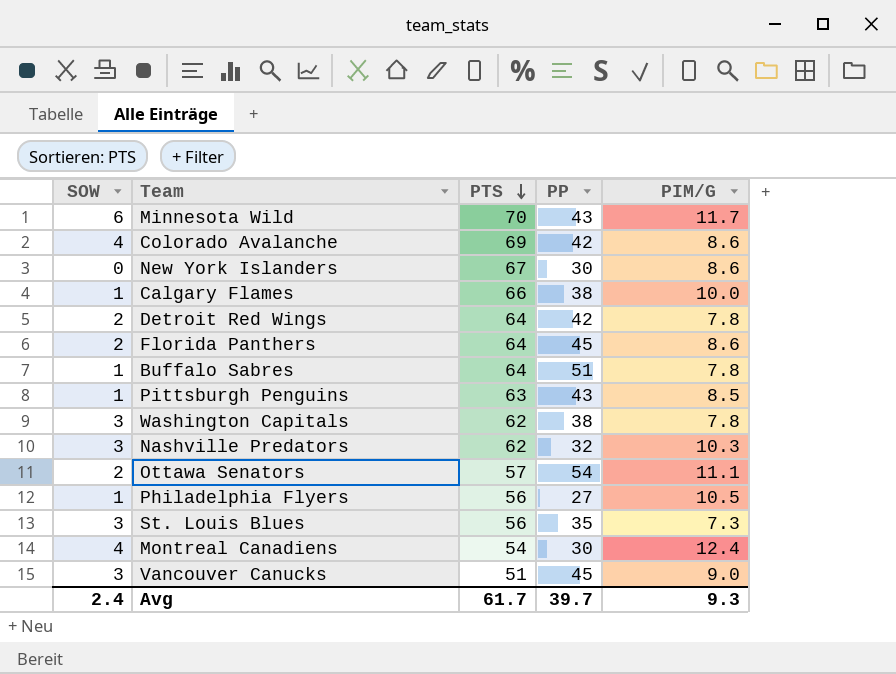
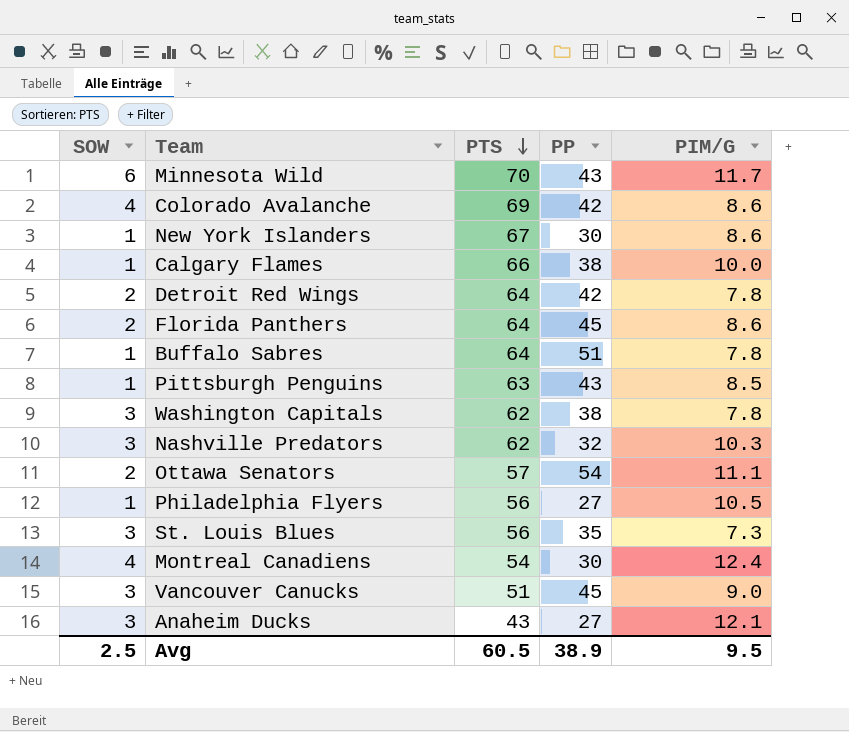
New York Islanders | SOW: 0 -> 1
row Anaheim Ducks: none -> 3 | 43 | 27 | 12.1
Avg | SOW: 2.4 -> 2.5
Avg | PTS: 61.7 -> 60.5
Avg | PP: 39.7 -> 38.9
Avg | PIM/G: 9.3 -> 9.5

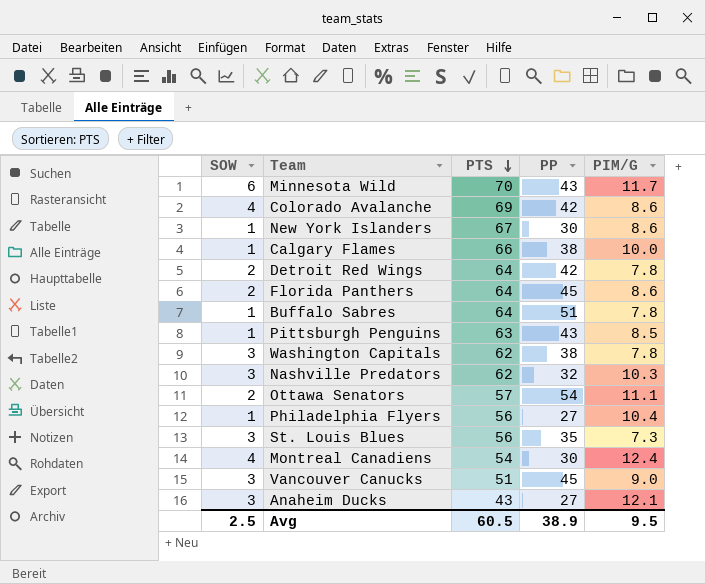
Philadelphia Flyers | PIM/G: 10.5 -> 10.4

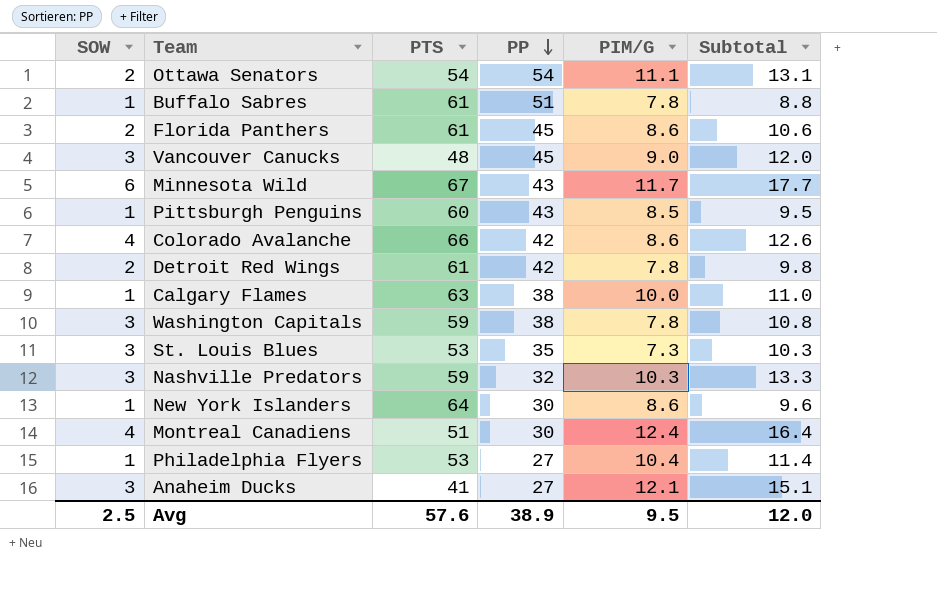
row order: PTS descending -> PP descending
column Subtotal | formula: none -> [SOW] + [PIM/G]
Ottawa Senators | PTS: 57 -> 54
Buffalo Sabres | PTS: 64 -> 61
Florida Panthers | PTS: 64 -> 61
Vancouver Canucks | PTS: 51 -> 48
Minnesota Wild | PTS: 70 -> 67
Pittsburgh Penguins | PTS: 63 -> 60
Colorado Avalanche | PTS: 69 -> 66
Detroit Red Wings | PTS: 64 -> 61
Calgary Flames | PTS: 66 -> 63
Washington Capitals | PTS: 62 -> 59
St. Louis Blues | PTS: 56 -> 53
Nashville Predators | PTS: 62 -> 59
New York Islanders | PTS: 67 -> 64
Montreal Canadiens | PTS: 54 -> 51
Philadelphia Flyers | PTS: 56 -> 53
Anaheim Ducks | PTS: 43 -> 41
Avg | PTS: 60.5 -> 57.6

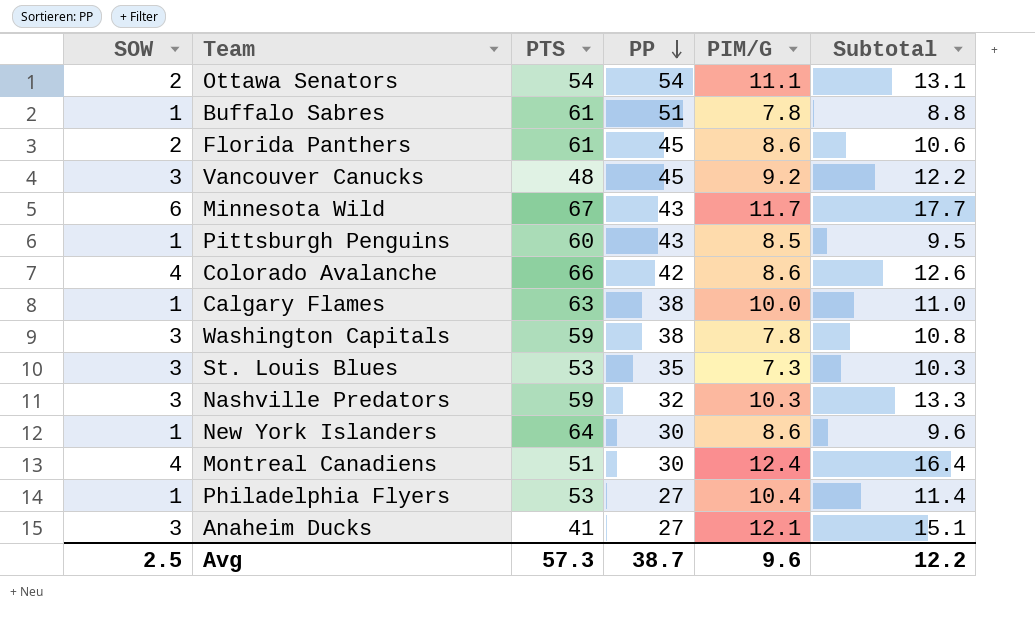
row Detroit Red Wings: 2 | 61 | 42 | 7.8 | 9.8 -> none
Vancouver Canucks | PIM/G: 9.0 -> 9.2
Vancouver Canucks | Subtotal: 12.0 -> 12.2
Avg | PTS: 57.6 -> 57.3
Avg | PP: 38.9 -> 38.7
Avg | PIM/G: 9.5 -> 9.6
Avg | Subtotal: 12.0 -> 12.2

